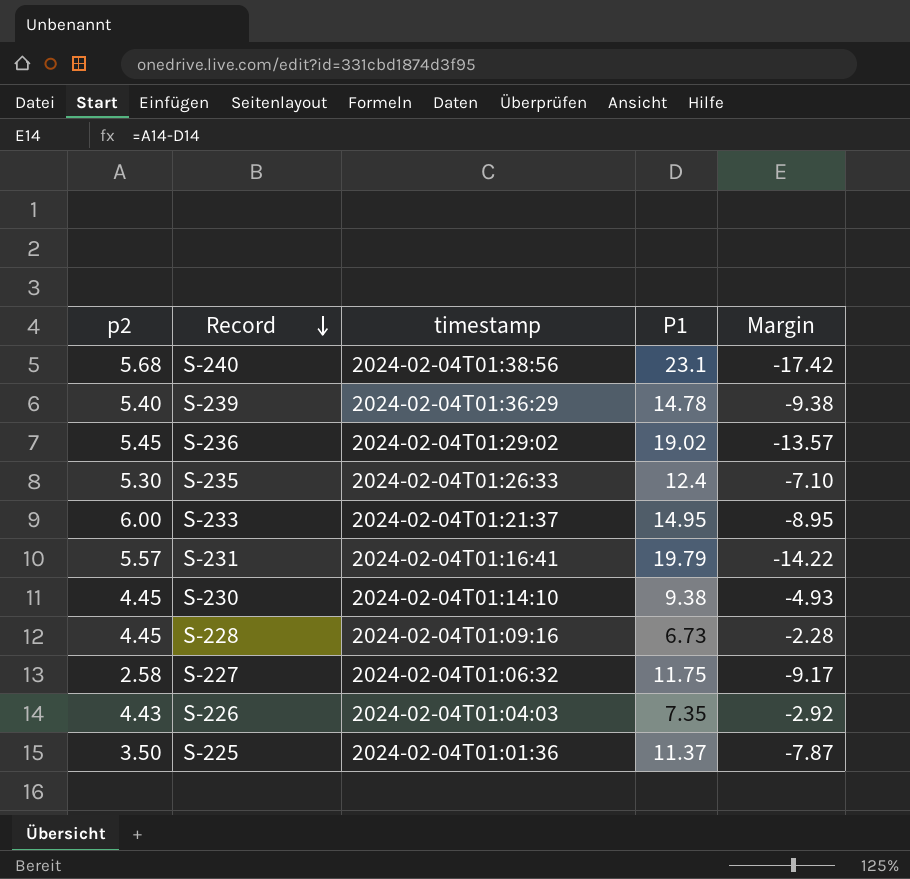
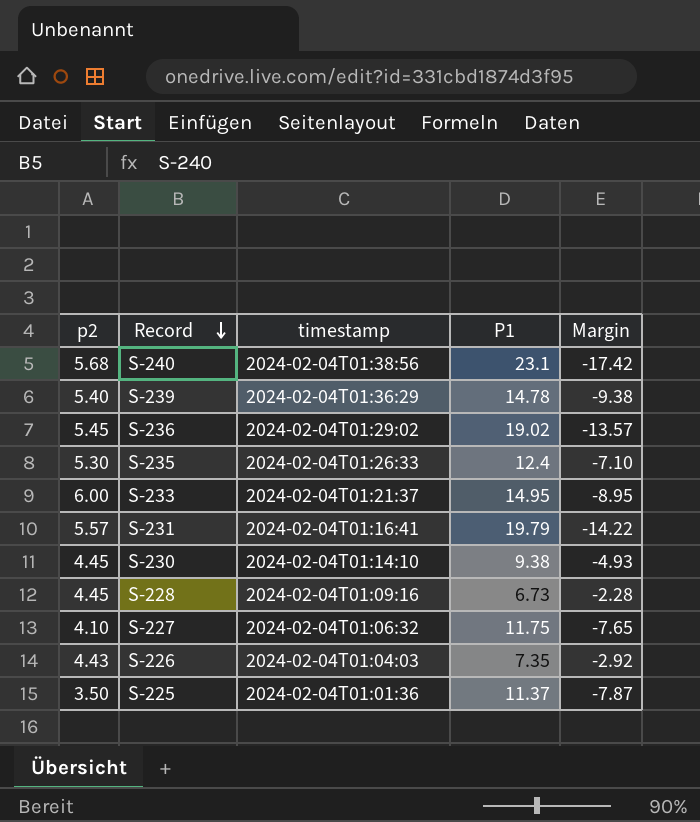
S-227 | p2: 2.58 -> 4.10
S-227 | Margin: -9.17 -> -7.65

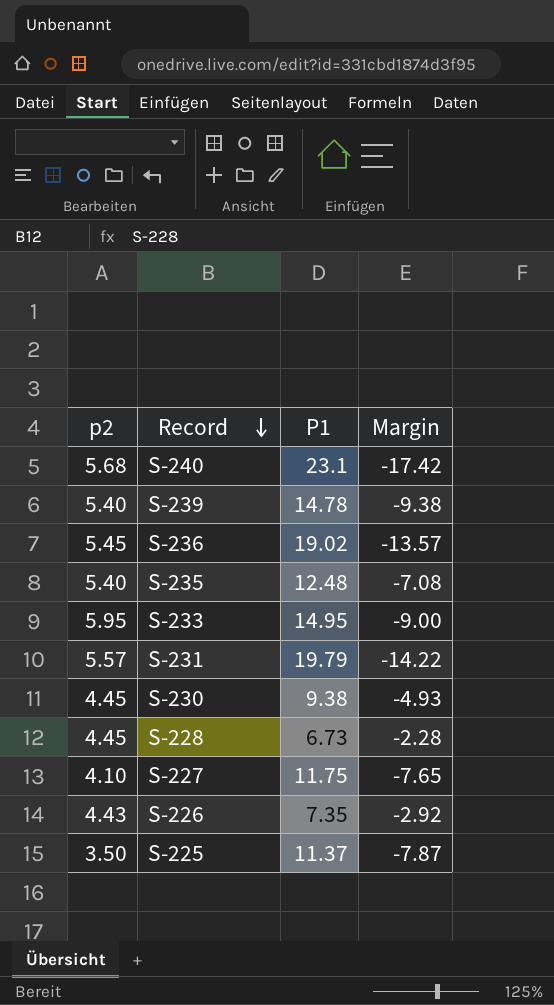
column timestamp | position: 3 -> none
S-235 | p2: 5.30 -> 5.40
S-235 | P1: 12.4 -> 12.48
S-235 | Margin: -7.10 -> -7.08
S-233 | p2: 6.00 -> 5.95
S-233 | Margin: -8.95 -> -9.00

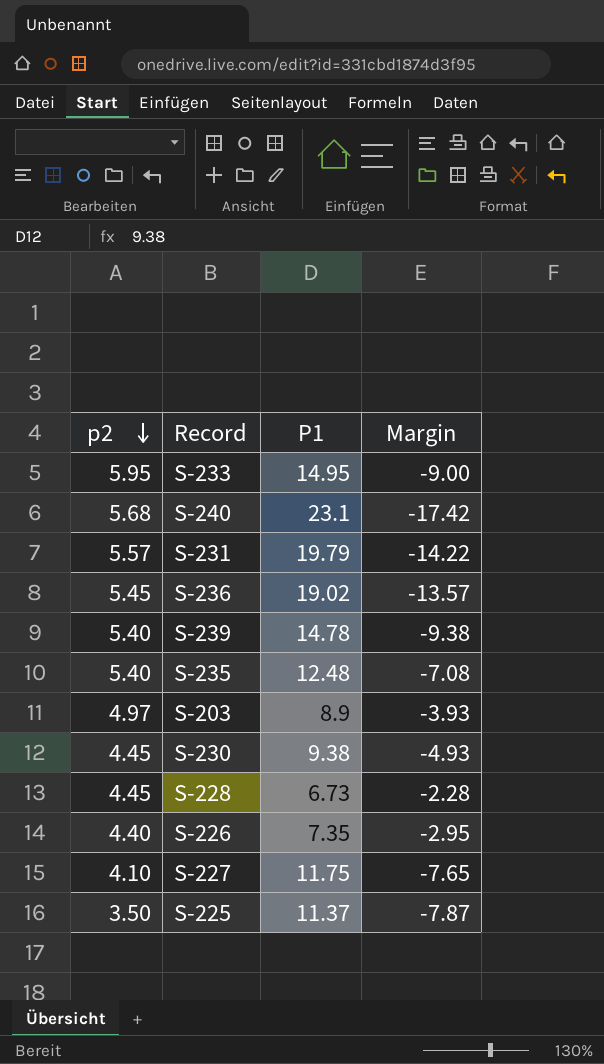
row order: Record descending -> p2 descending
row S-203: none -> 4.97 | 8.9 | -3.93
S-226 | p2: 4.43 -> 4.40
S-226 | Margin: -2.92 -> -2.95

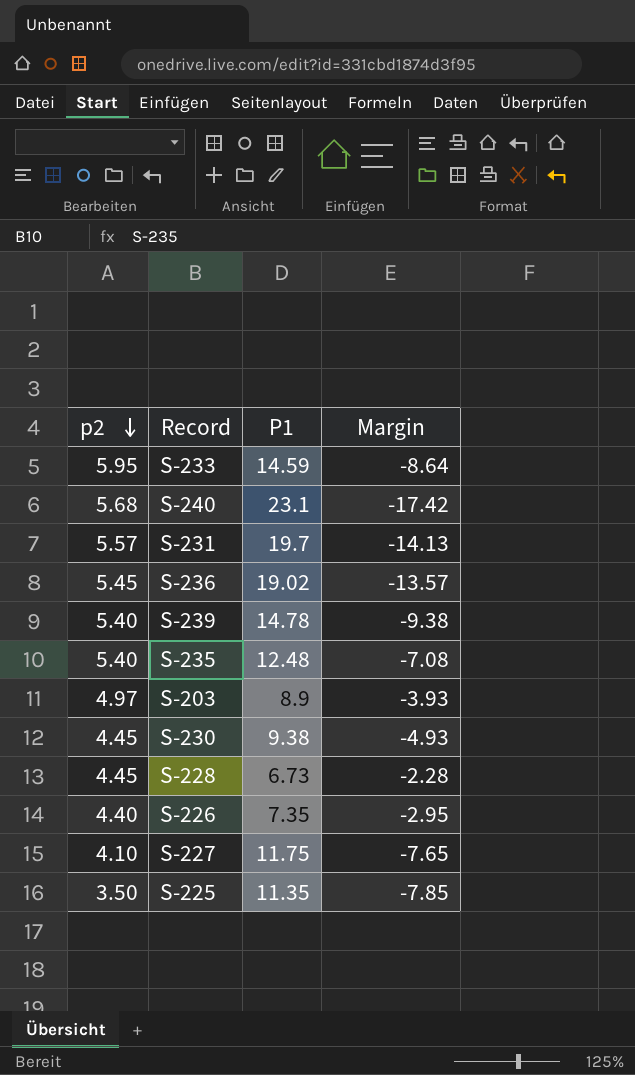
S-233 | P1: 14.95 -> 14.59
S-233 | Margin: -9.00 -> -8.64
S-231 | P1: 19.79 -> 19.7
S-231 | Margin: -14.22 -> -14.13
S-225 | P1: 11.37 -> 11.35
S-225 | Margin: -7.87 -> -7.85

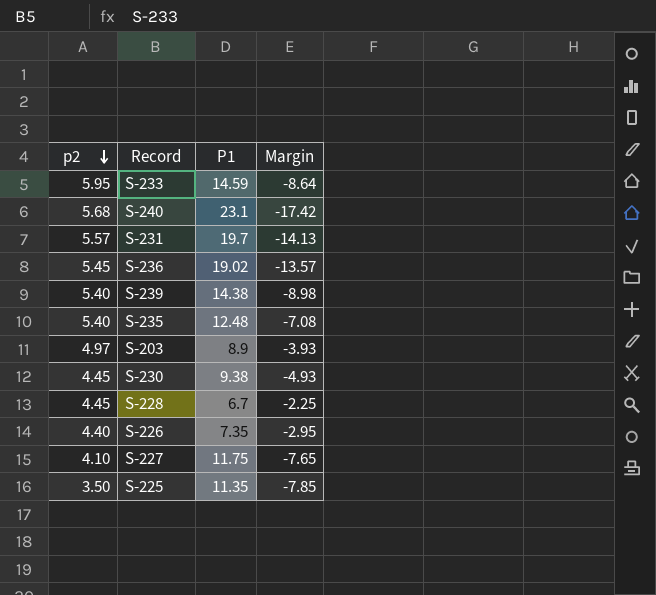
S-239 | P1: 14.78 -> 14.38
S-239 | Margin: -9.38 -> -8.98
S-228 | P1: 6.73 -> 6.7
S-228 | Margin: -2.28 -> -2.25

